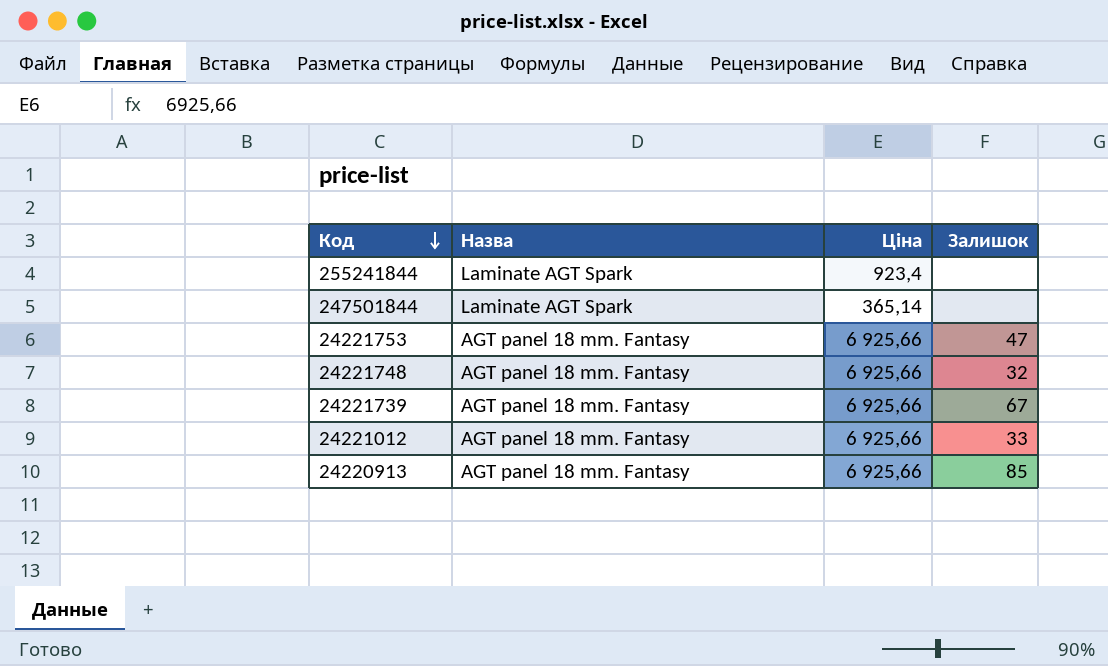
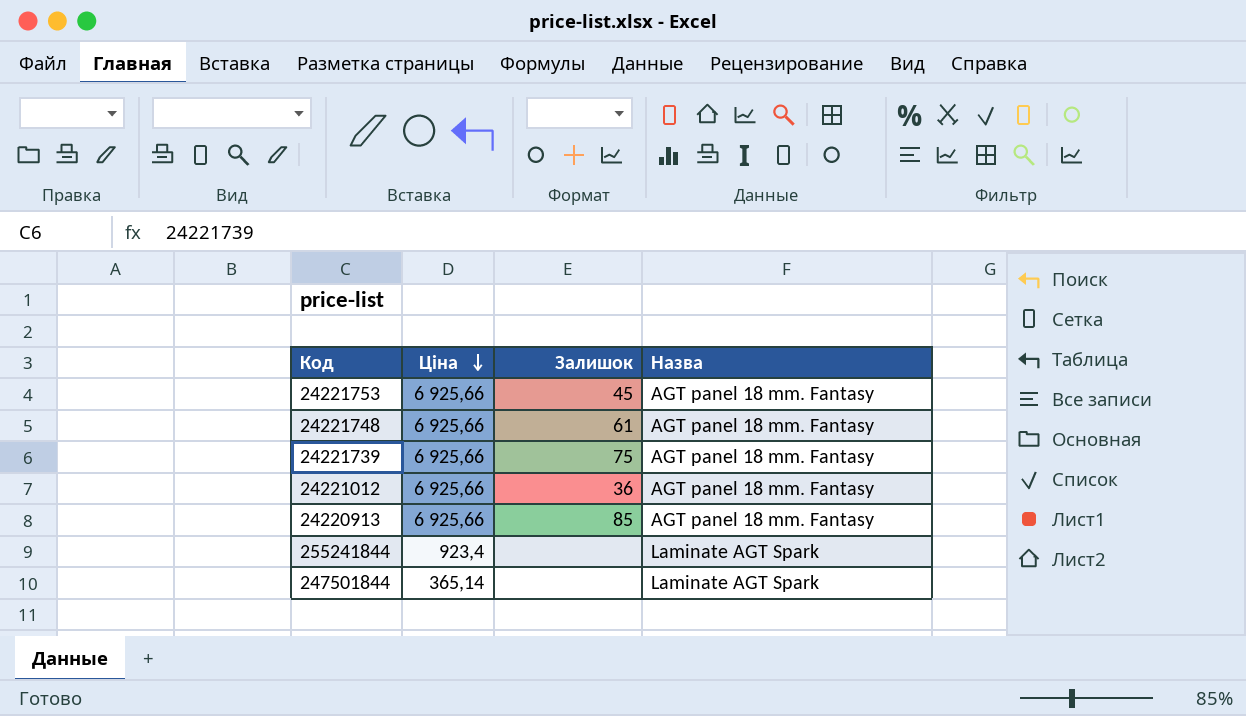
row order: Код descending -> Ціна descending
column Назва | position: 2 -> 4
24221753 | Залишок: 47 -> 45
24221748 | Залишок: 32 -> 61
24221739 | Залишок: 67 -> 75
24221012 | Залишок: 33 -> 36

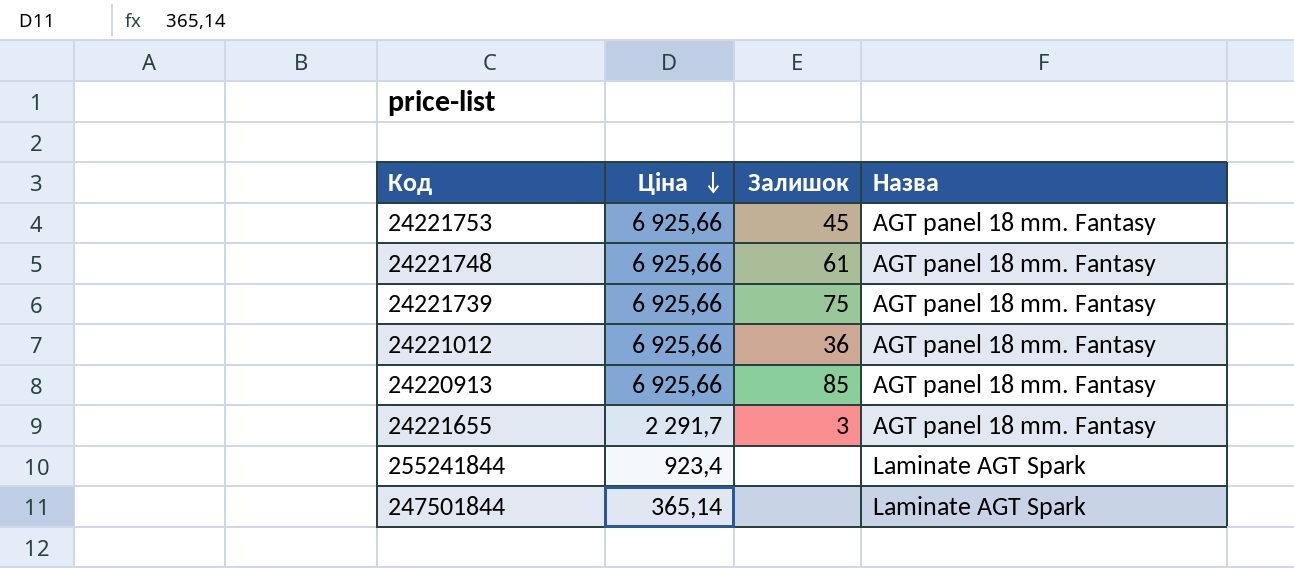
row 24221655: none -> 2 291,7 | 3 | AGT panel 18 mm. Fantasy

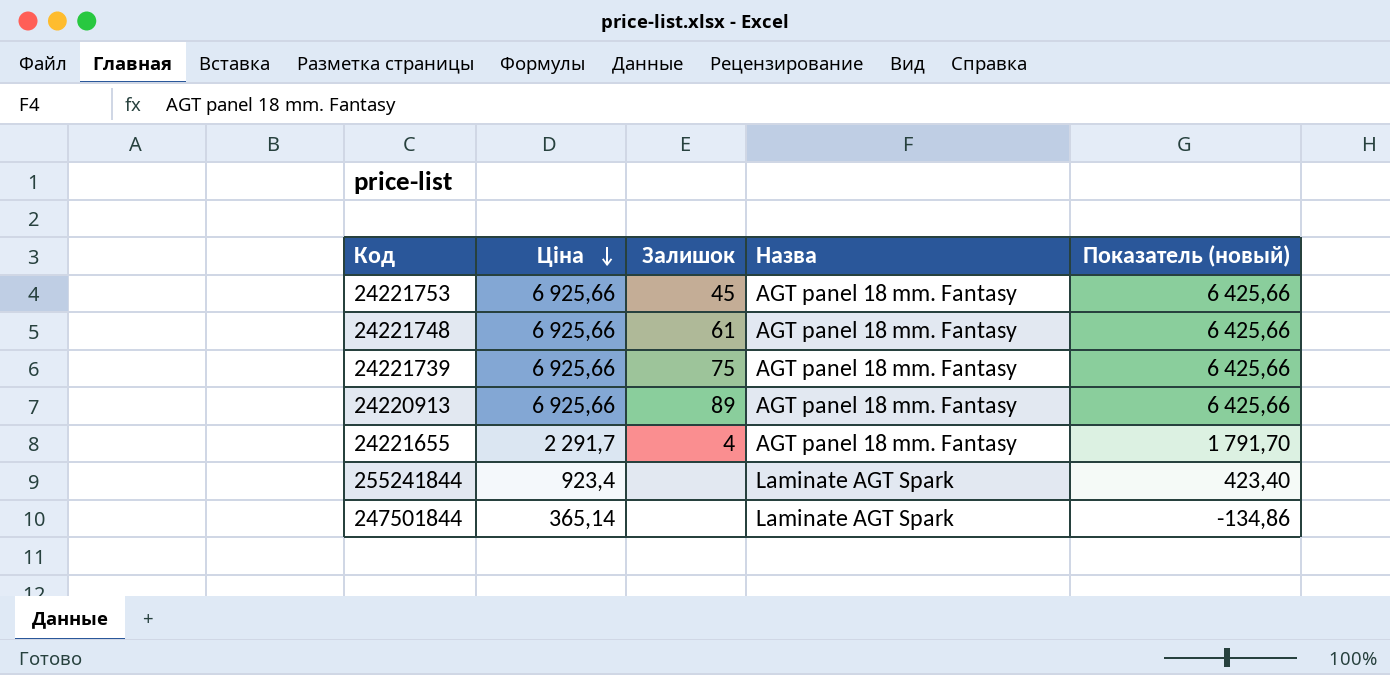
column Показатель (новый) | formula: none -> [Ціна] - 500
row 24221012: 6 925,66 | 36 | AGT panel 18 mm. Fantasy -> none
24220913 | Залишок: 85 -> 89
24221655 | Залишок: 3 -> 4

